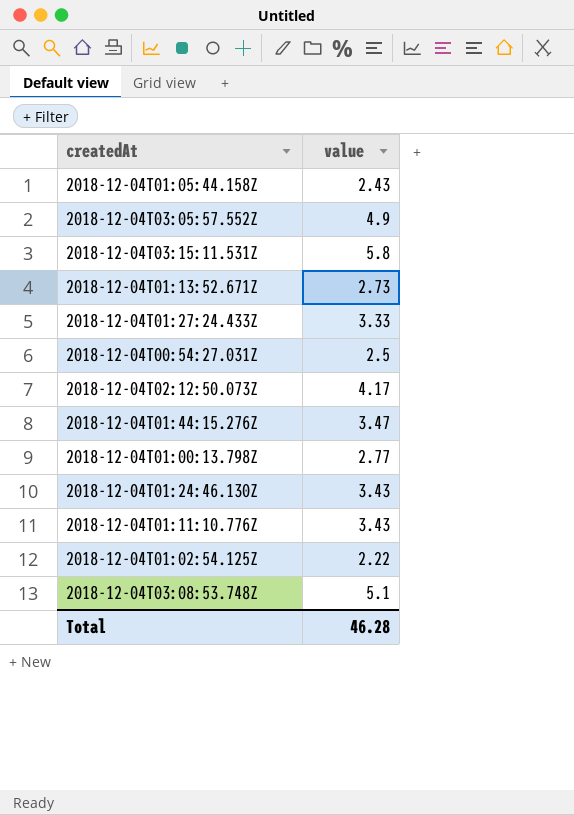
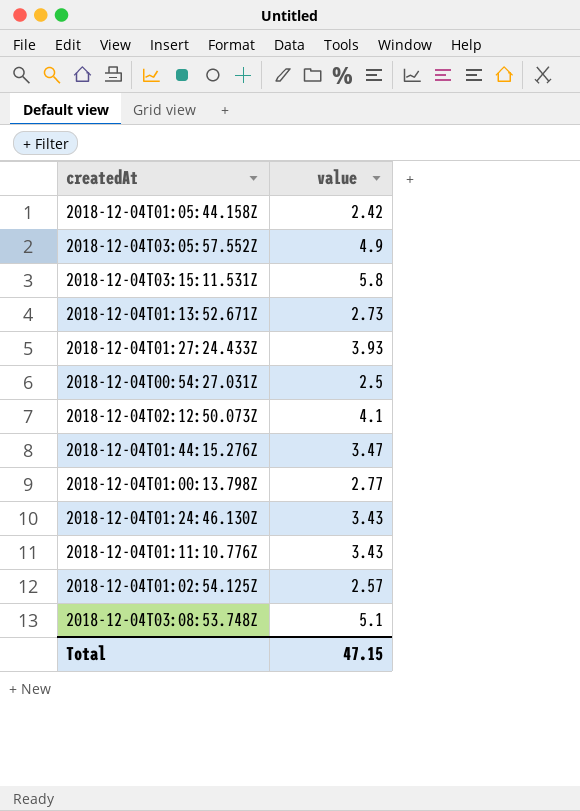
2018-12-04T01:05:44.158Z | value: 2.43 -> 2.42
2018-12-04T01:27:24.433Z | value: 3.33 -> 3.93
2018-12-04T02:12:50.073Z | value: 4.17 -> 4.1
2018-12-04T01:02:54.125Z | value: 2.22 -> 2.57
Total | value: 46.28 -> 47.15

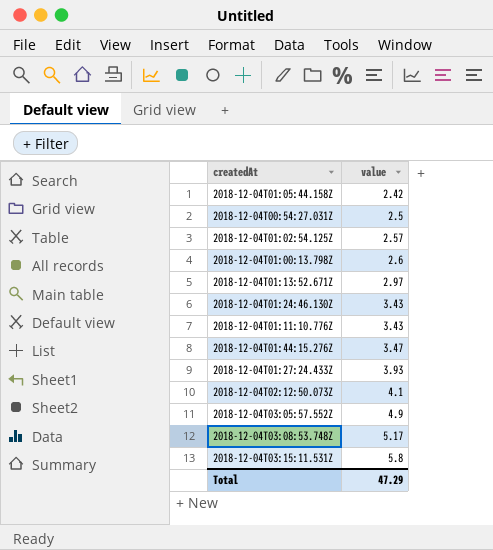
row order: none -> value ascending
2018-12-04T01:00:13.798Z | value: 2.77 -> 2.6
2018-12-04T01:13:52.671Z | value: 2.73 -> 2.97
2018-12-04T03:08:53.748Z | value: 5.1 -> 5.17
Total | value: 47.15 -> 47.29

